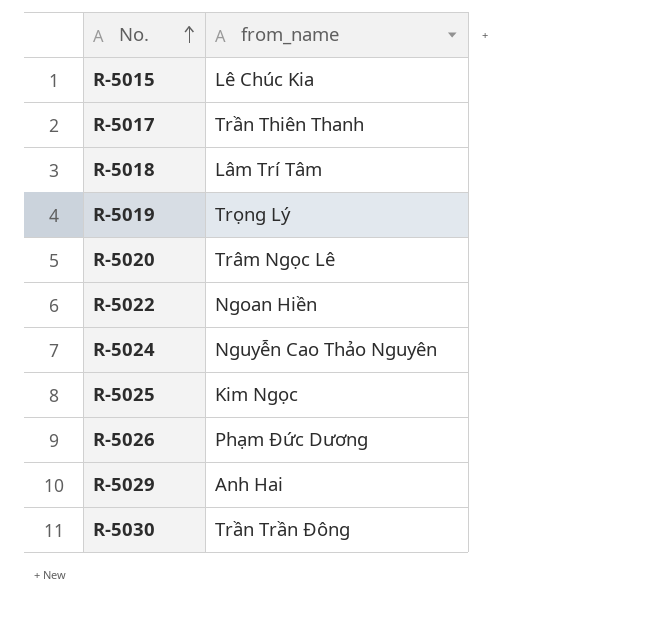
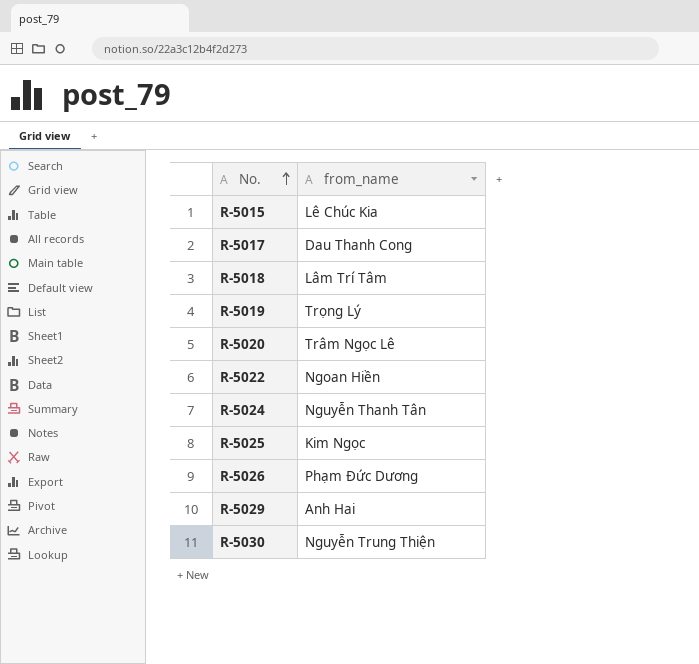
R-5017 | from_name: Trần Thiên Thanh -> Dau Thanh Cong
R-5024 | from_name: Nguyễn Cao Thảo Nguyên -> Nguyễn Thanh Tân
R-5030 | from_name: Trần Trần Đông -> Nguyễn Trung Thiện

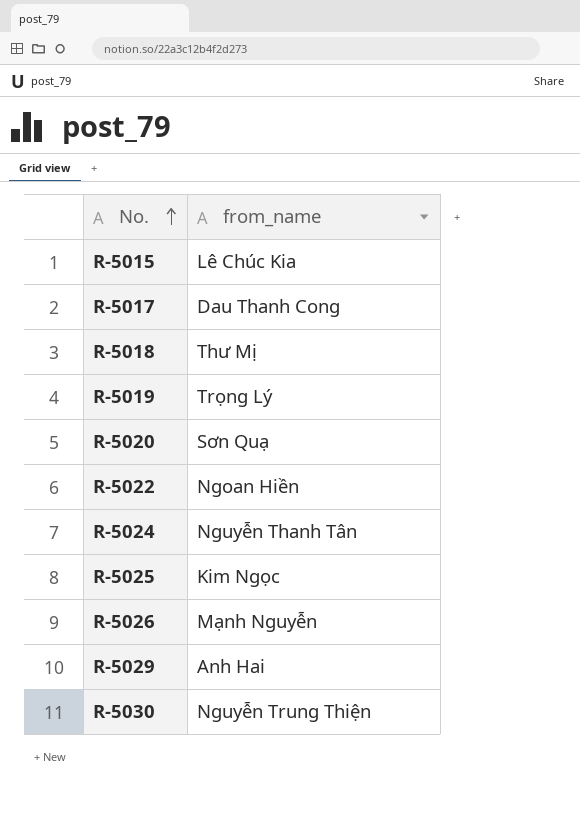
R-5018 | from_name: Lâm Trí Tâm -> Thư Mị
R-5020 | from_name: Trâm Ngọc Lê -> Sơn Quạ
R-5026 | from_name: Phạm Đức Dương -> Mạnh Nguyễn

